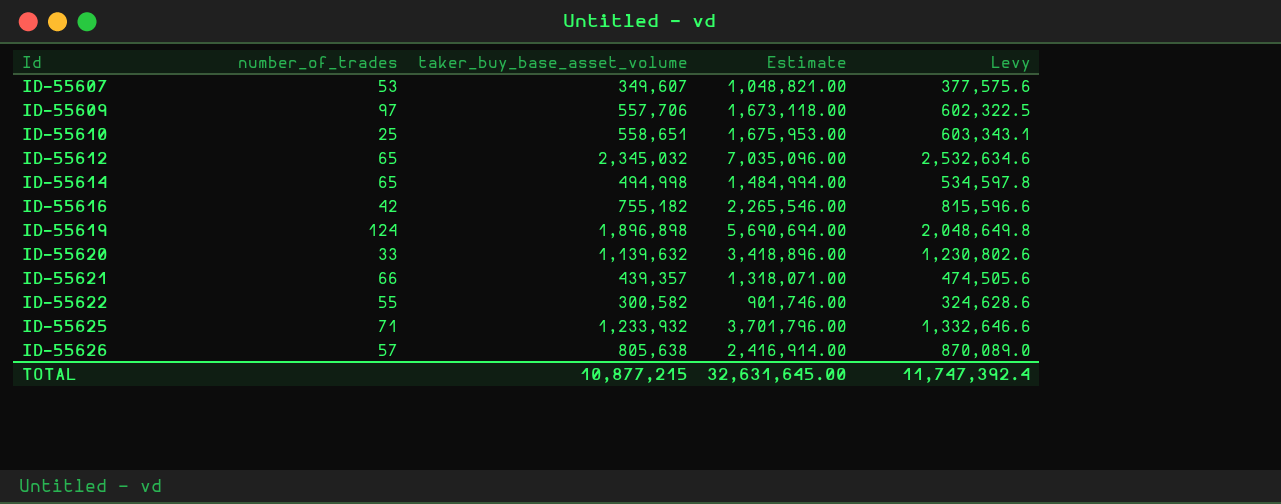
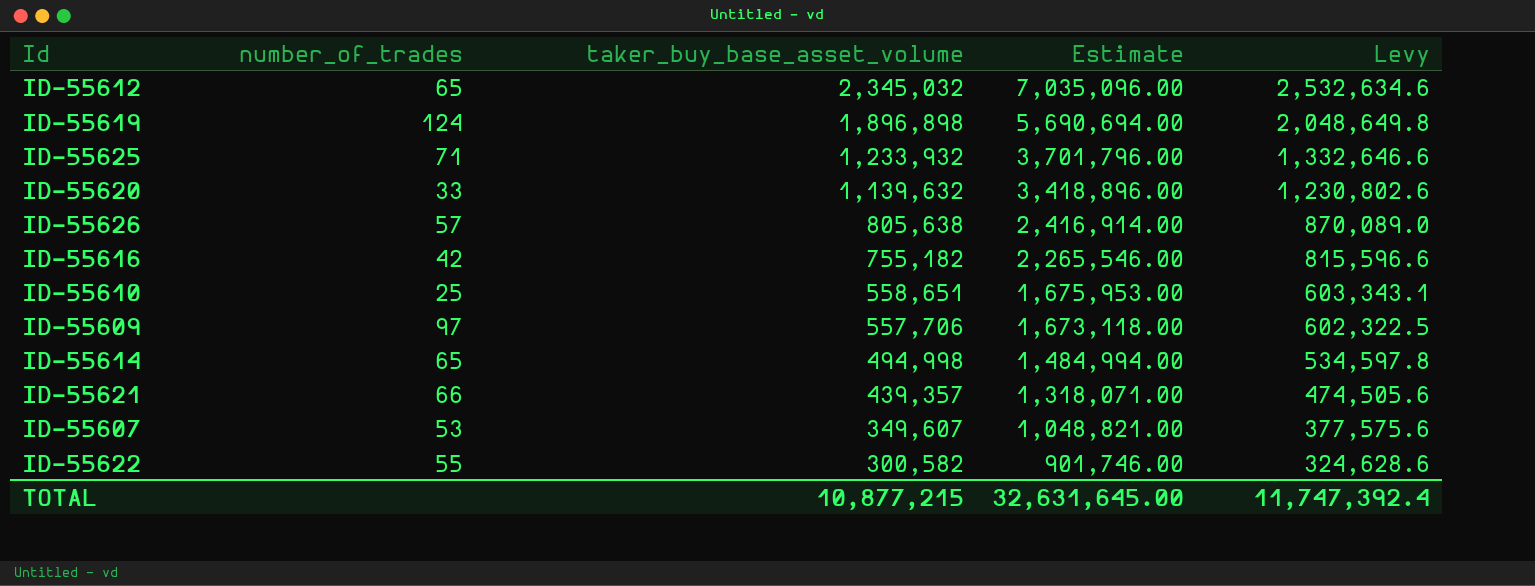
row order: Id ascending -> taker_buy_base_asset_volume descending

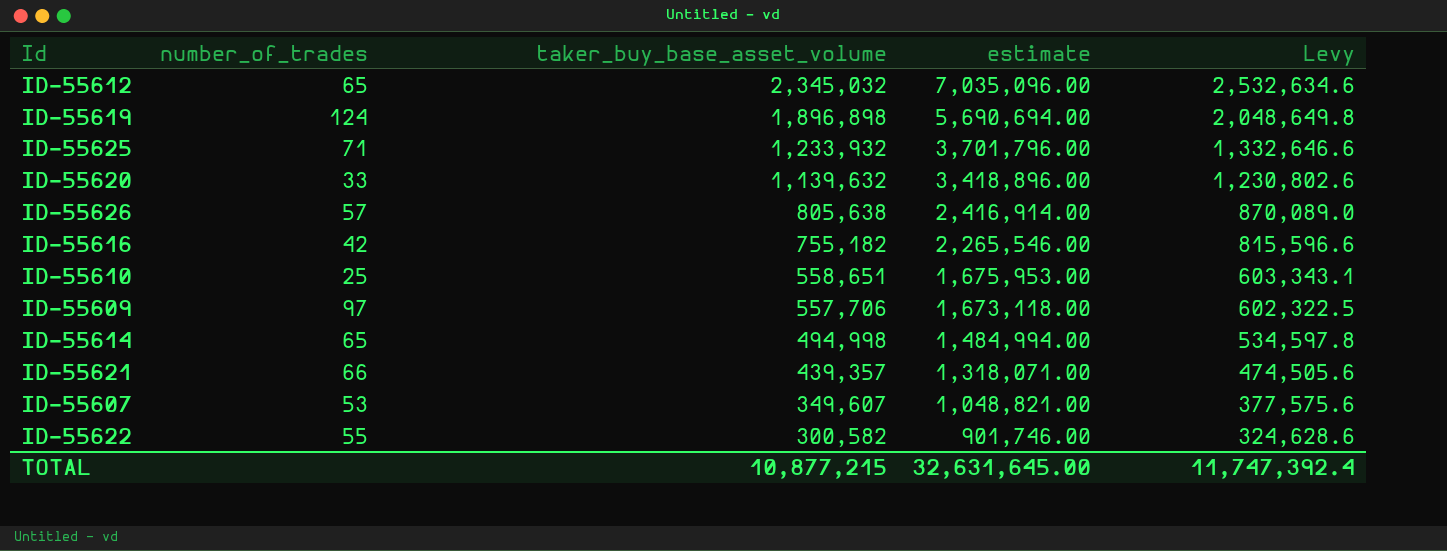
column name: Estimate -> estimate

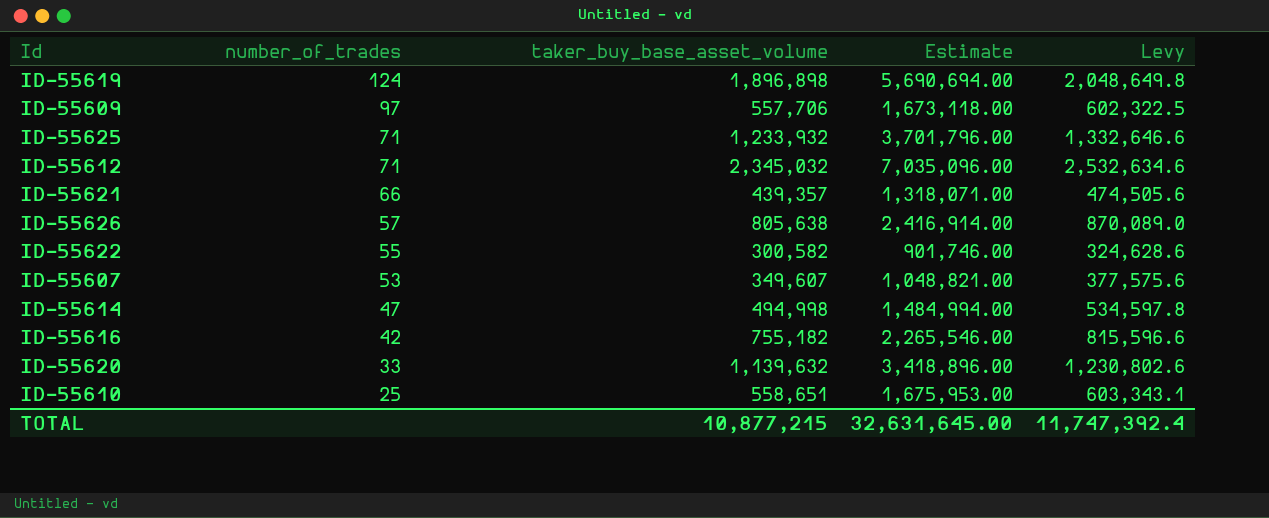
row order: taker_buy_base_asset_volume descending -> number_of_trades descending
column name: estimate -> Estimate
ID-55612 | number_of_trades: 65 -> 71
ID-55614 | number_of_trades: 65 -> 47

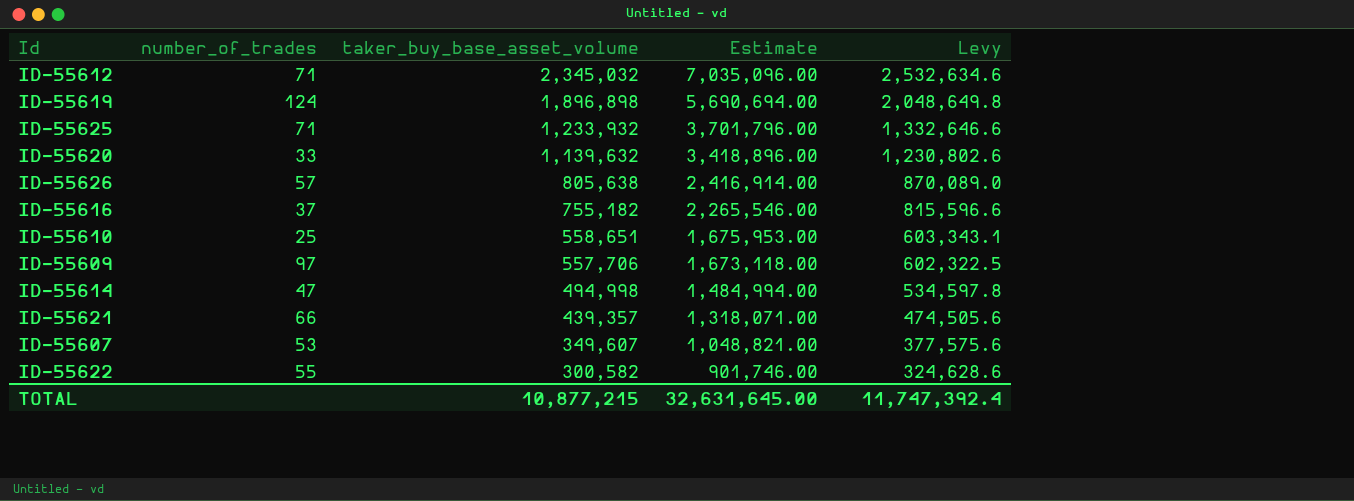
row order: number_of_trades descending -> taker_buy_base_asset_volume descending
ID-55616 | number_of_trades: 42 -> 37

